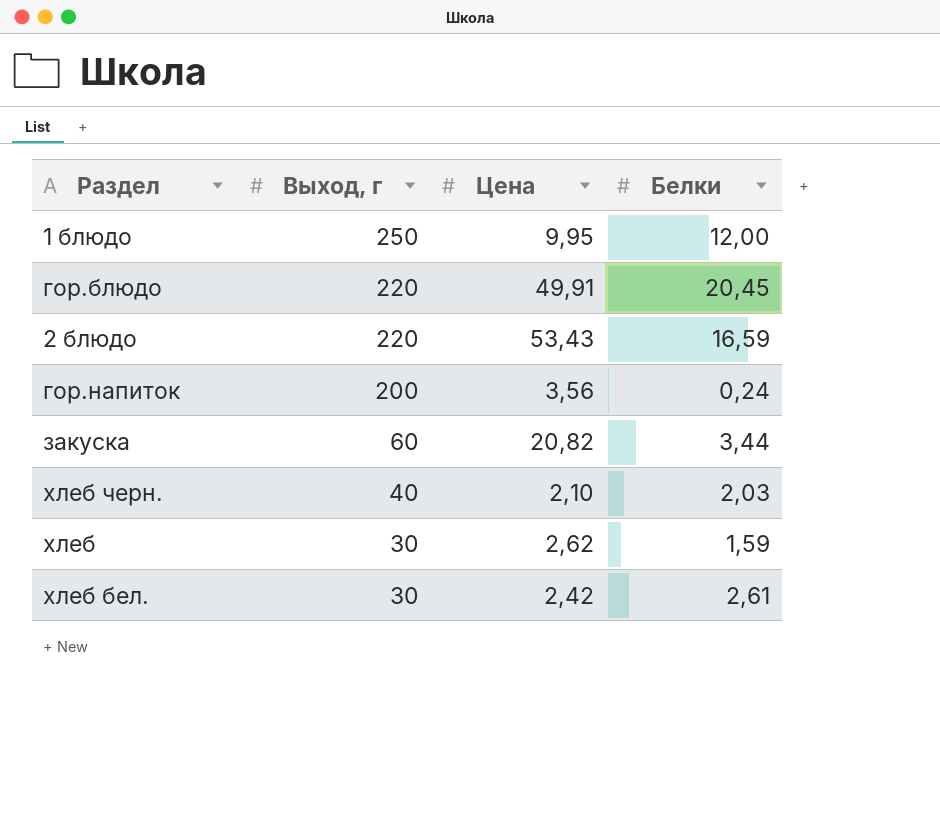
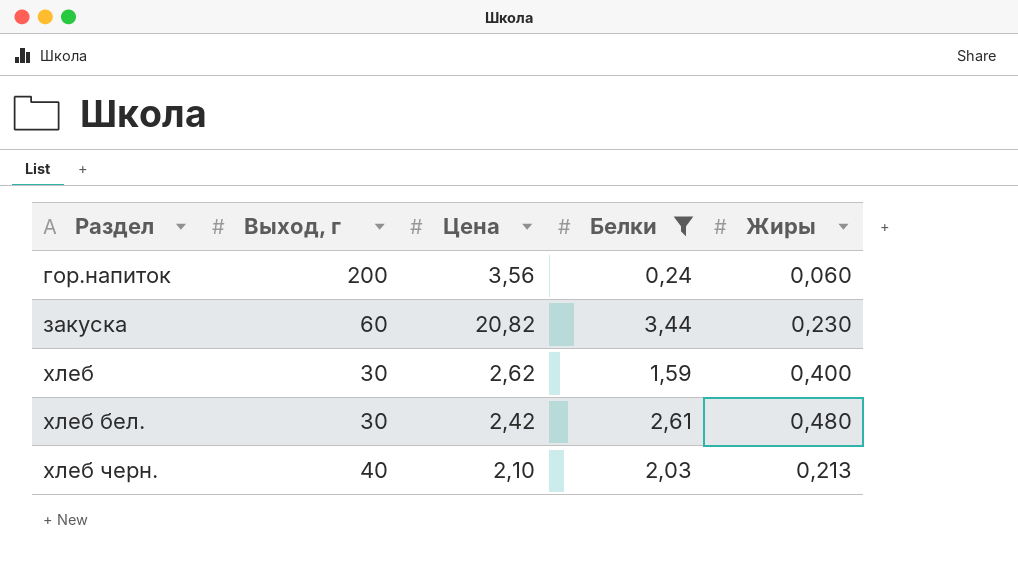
filter: none -> Белки <= 3,44
row order: Выход, г descending -> Раздел ascending
column Жиры | position: none -> 5

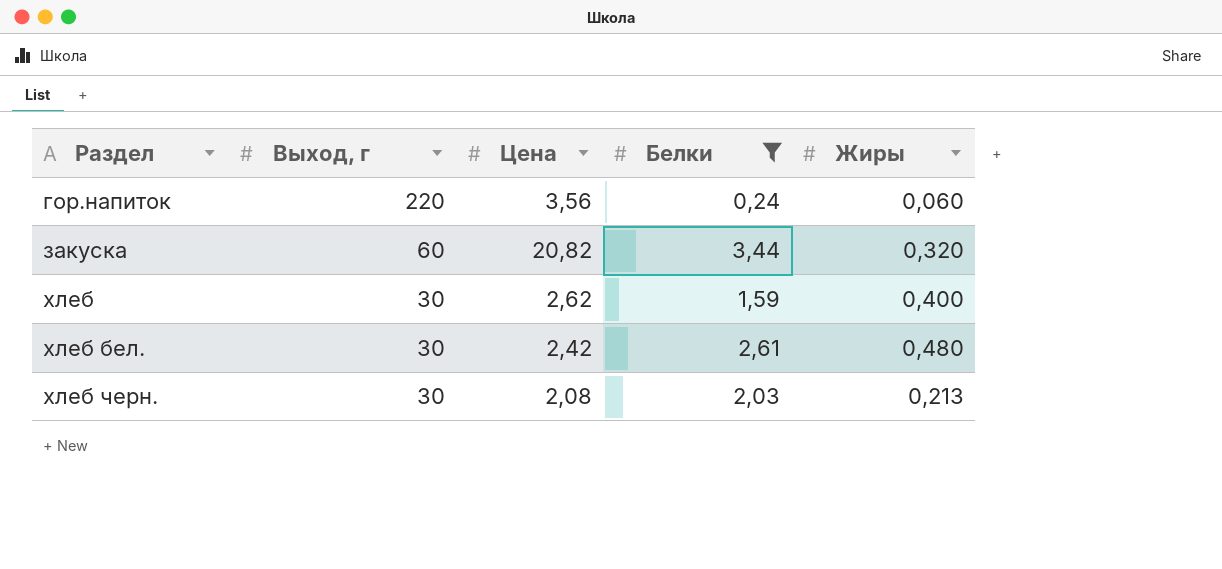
гор.напиток | Выход, г: 200 -> 220
закуска | Жиры: 0,230 -> 0,320
хлеб черн. | Выход, г: 40 -> 30
хлеб черн. | Цена: 2,10 -> 2,08

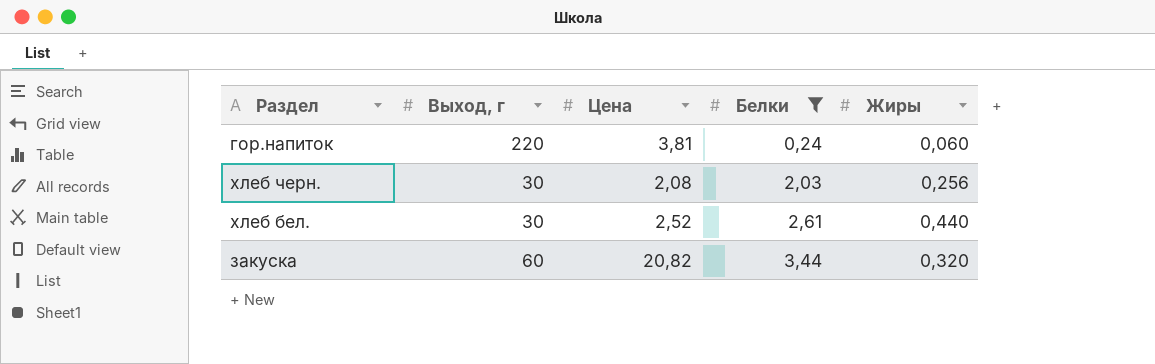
row order: Раздел ascending -> Белки ascending
row хлеб: 30 | 2,62 | 1,59 | 0,400 -> none
гор.напиток | Цена: 3,56 -> 3,81
хлеб черн. | Жиры: 0,213 -> 0,256
хлеб бел. | Цена: 2,42 -> 2,52
хлеб бел. | Жиры: 0,480 -> 0,440

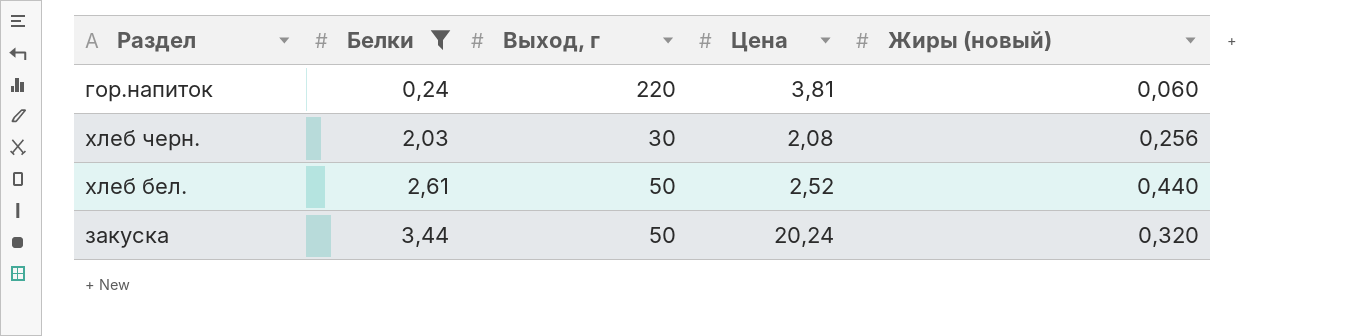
column Белки | position: 4 -> 2
column name: Жиры -> Жиры (новый)
хлеб бел. | Выход, г: 30 -> 50
закуска | Выход, г: 60 -> 50
закуска | Цена: 20,82 -> 20,24

